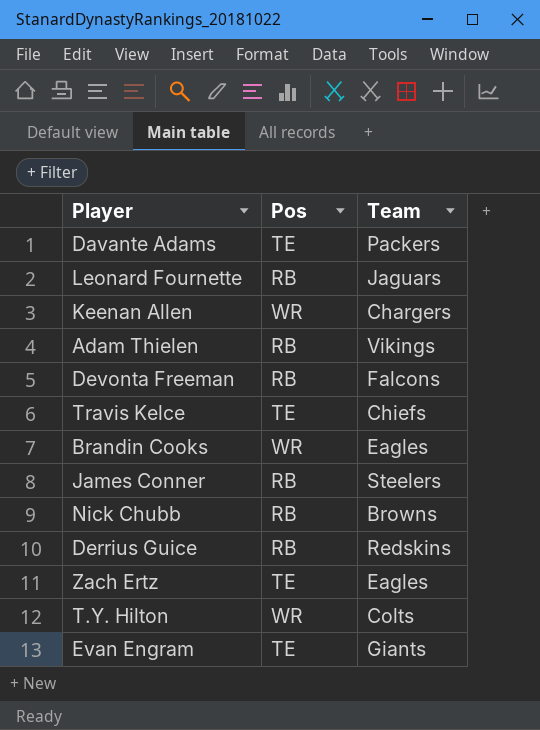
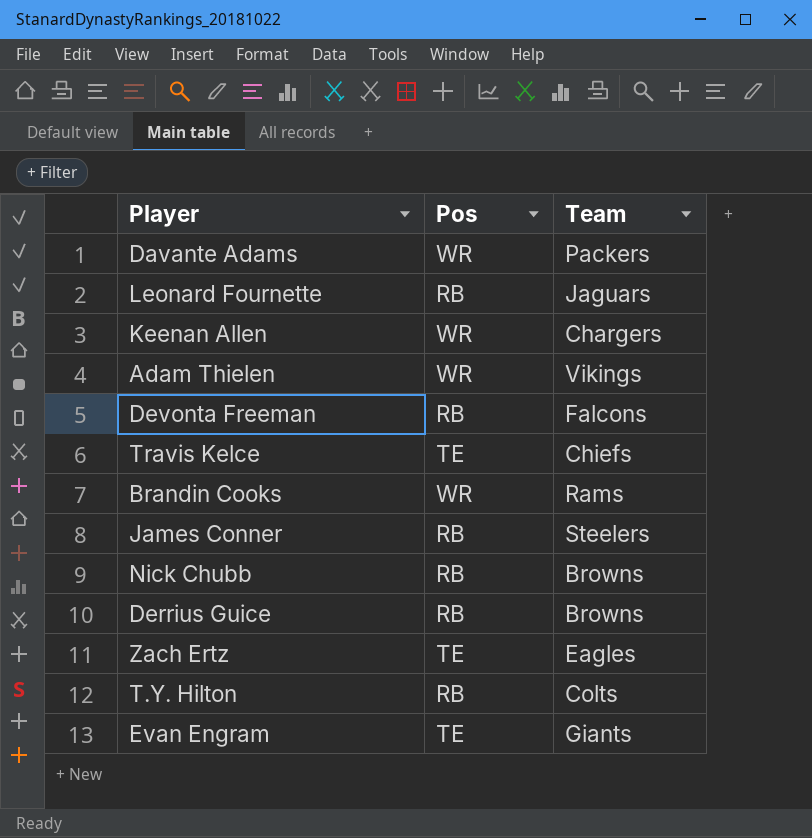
Davante Adams | Pos: TE -> WR
Adam Thielen | Pos: RB -> WR
Brandin Cooks | Team: Eagles -> Rams
Derrius Guice | Team: Redskins -> Browns
T.Y. Hilton | Pos: WR -> RB

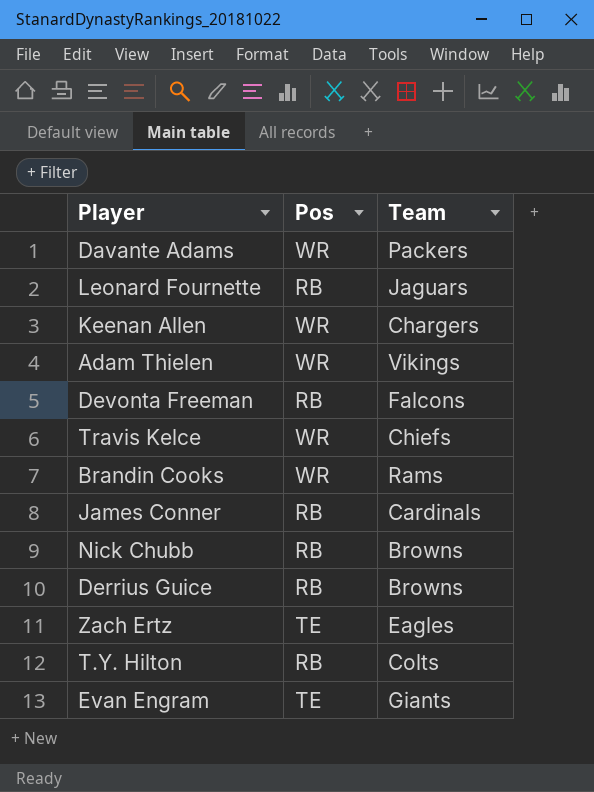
Travis Kelce | Pos: TE -> WR
James Conner | Team: Steelers -> Cardinals

